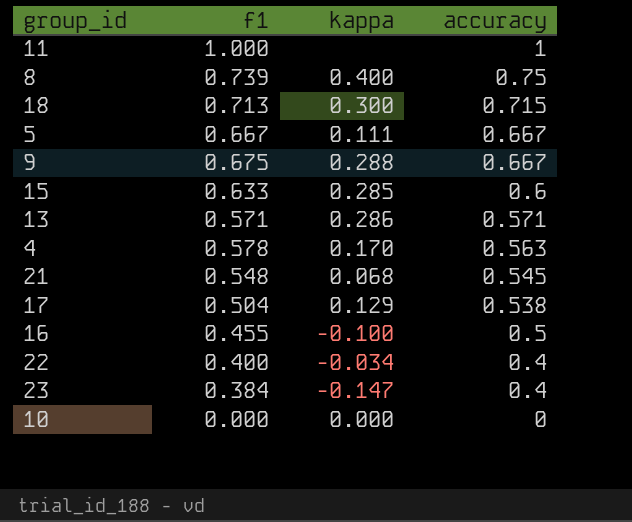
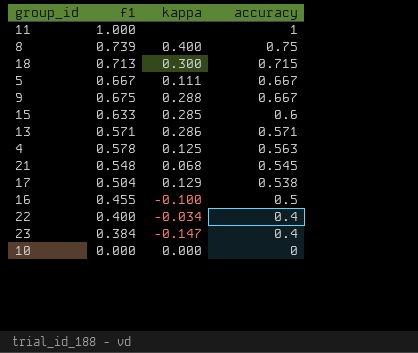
4 | kappa: 0.170 -> 0.125

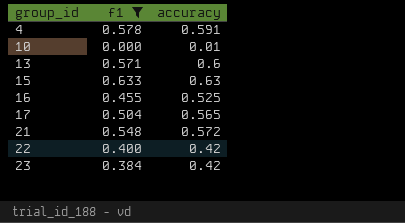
filter: none -> f1 <= 0.633
row order: accuracy descending -> group_id ascending
column kappa | position: 3 -> none
4 | accuracy: 0.563 -> 0.591
10 | accuracy: 0 -> 0.01
13 | accuracy: 0.571 -> 0.6
15 | accuracy: 0.6 -> 0.63
16 | accuracy: 0.5 -> 0.525
17 | accuracy: 0.538 -> 0.565
21 | accuracy: 0.545 -> 0.572
22 | accuracy: 0.4 -> 0.42
23 | accuracy: 0.4 -> 0.42

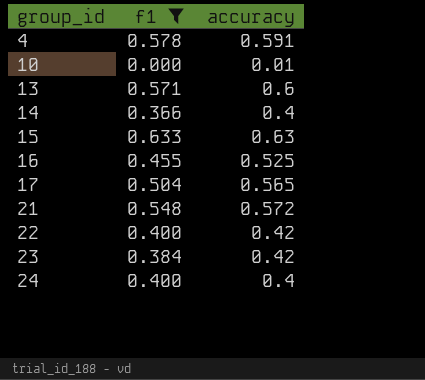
row 14: none -> 0.366 | 0.4
row 24: none -> 0.400 | 0.4

